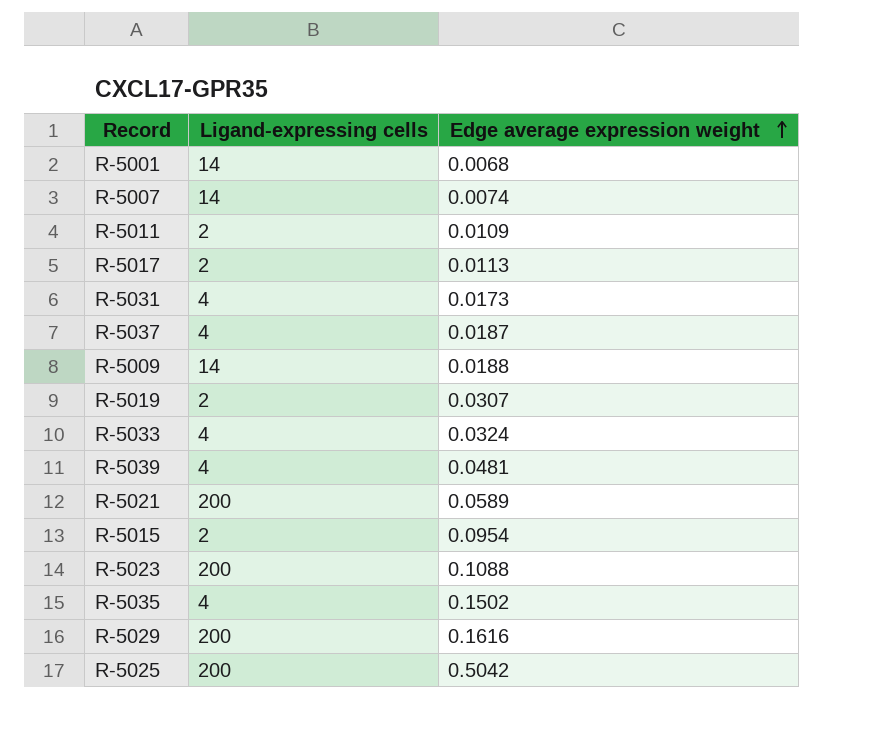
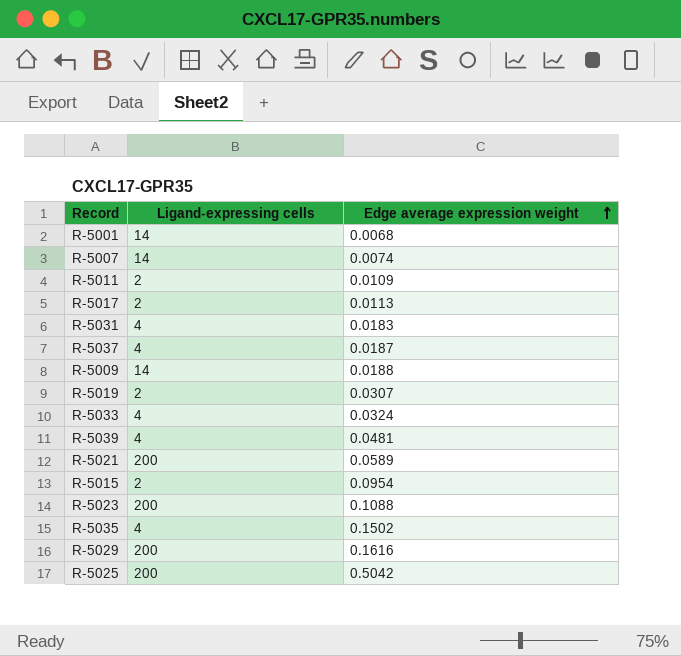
R-5031 | Edge average expression weight: 0.0173 -> 0.0183

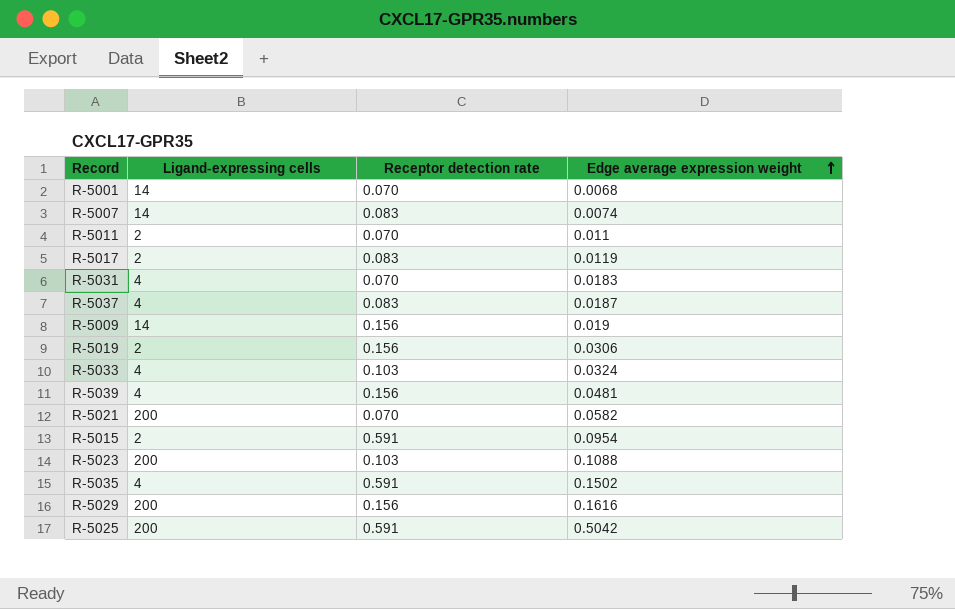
column Receptor detection rate | position: none -> 3
R-5011 | Edge average expression weight: 0.0109 -> 0.011
R-5017 | Edge average expression weight: 0.0113 -> 0.0119
R-5009 | Edge average expression weight: 0.0188 -> 0.019
R-5019 | Edge average expression weight: 0.0307 -> 0.0306
R-5021 | Edge average expression weight: 0.0589 -> 0.0582

